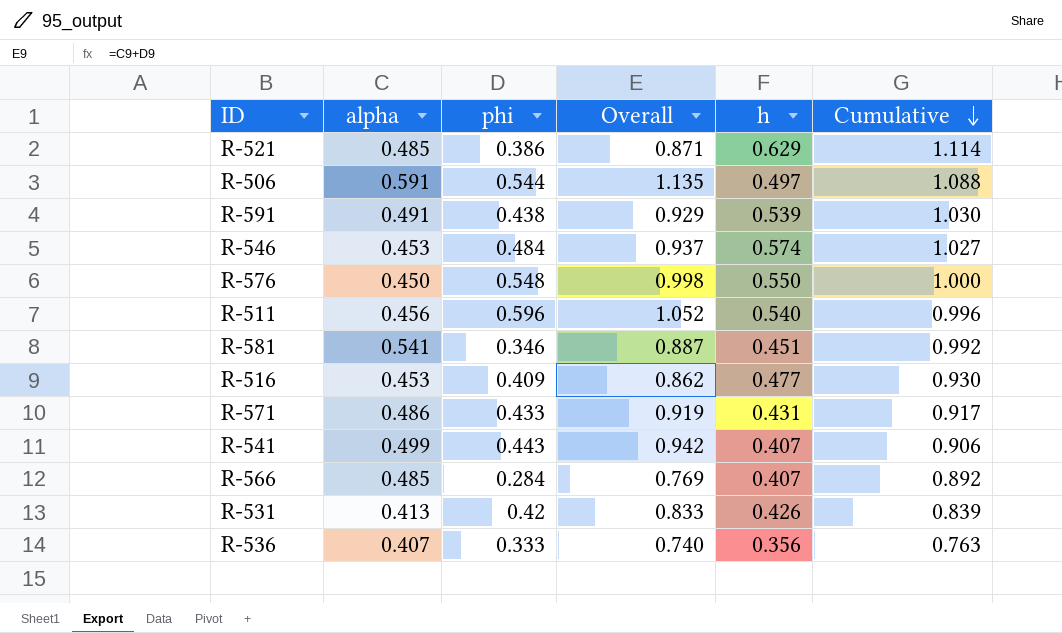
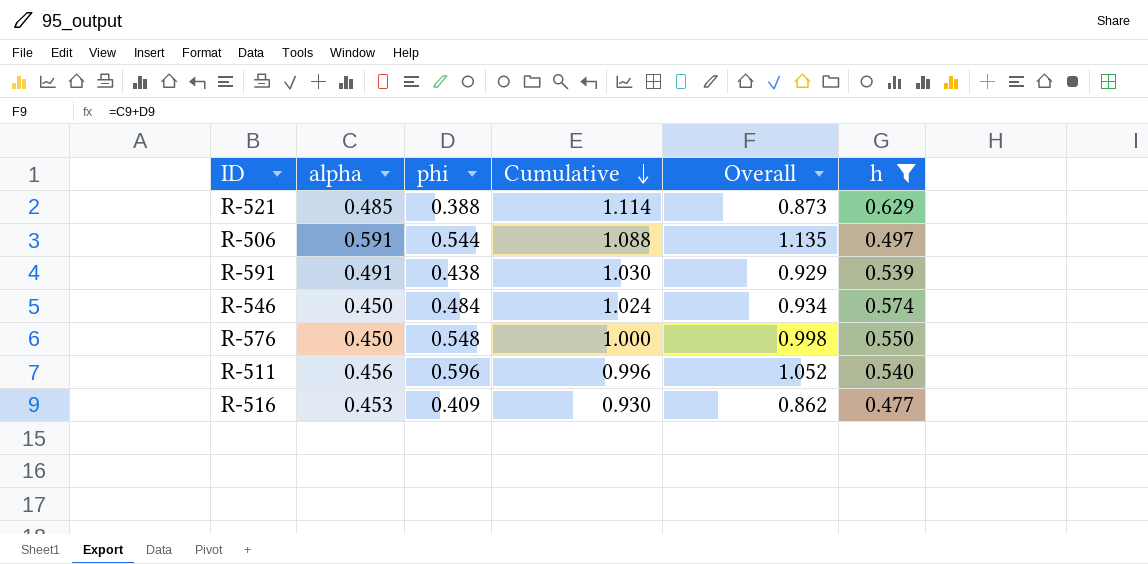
filter: none -> h >= 0.477
column Cumulative | position: 6 -> 4
R-521 | phi: 0.386 -> 0.388
R-521 | Overall: 0.871 -> 0.873
R-546 | alpha: 0.453 -> 0.450
R-546 | Cumulative: 1.027 -> 1.024
R-546 | Overall: 0.937 -> 0.934

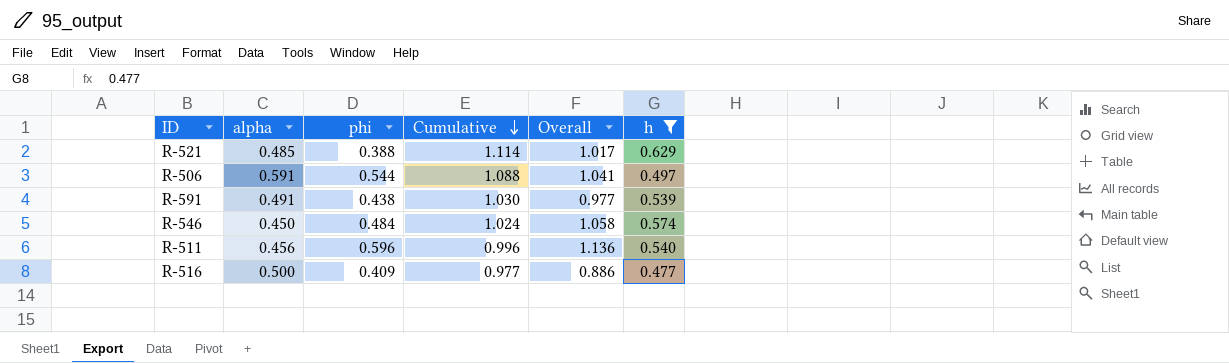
column Overall | formula: [alpha] + [phi] -> [phi] + [h]
row R-576: 0.450 | 0.548 | 1.000 | 0.998 | 0.550 -> none
R-516 | alpha: 0.453 -> 0.500
R-516 | Cumulative: 0.930 -> 0.977

